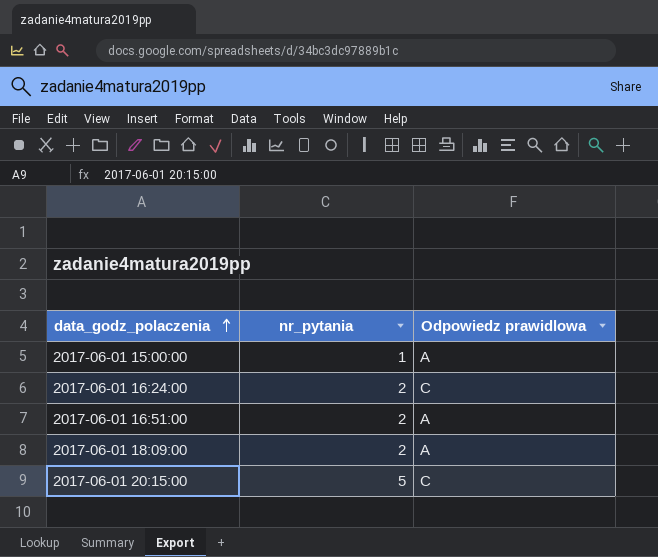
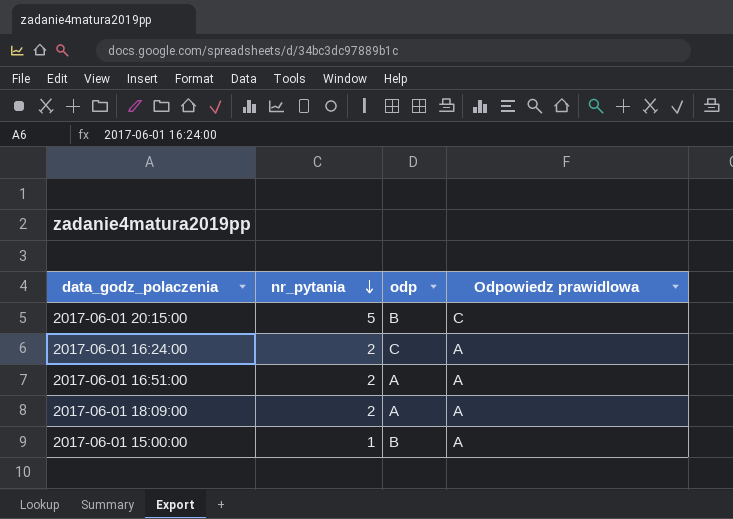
row order: data_godz_polaczenia ascending -> nr_pytania descending
column odp | position: none -> 3
2017-06-01 16:24:00 | Odpowiedz prawidlowa: C -> A

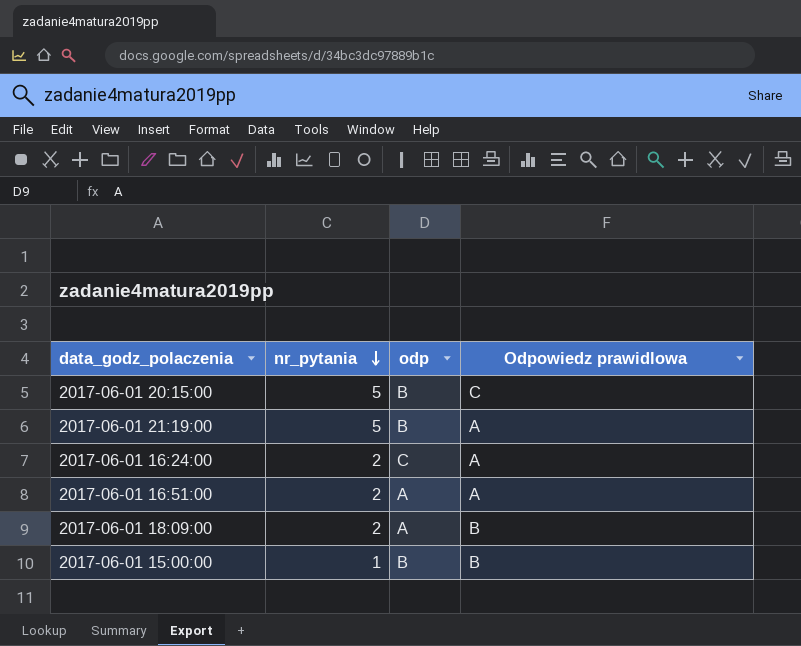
row 2017-06-01 21:19:00: none -> 5 | B | A
2017-06-01 18:09:00 | Odpowiedz prawidlowa: A -> B
2017-06-01 15:00:00 | Odpowiedz prawidlowa: A -> B

